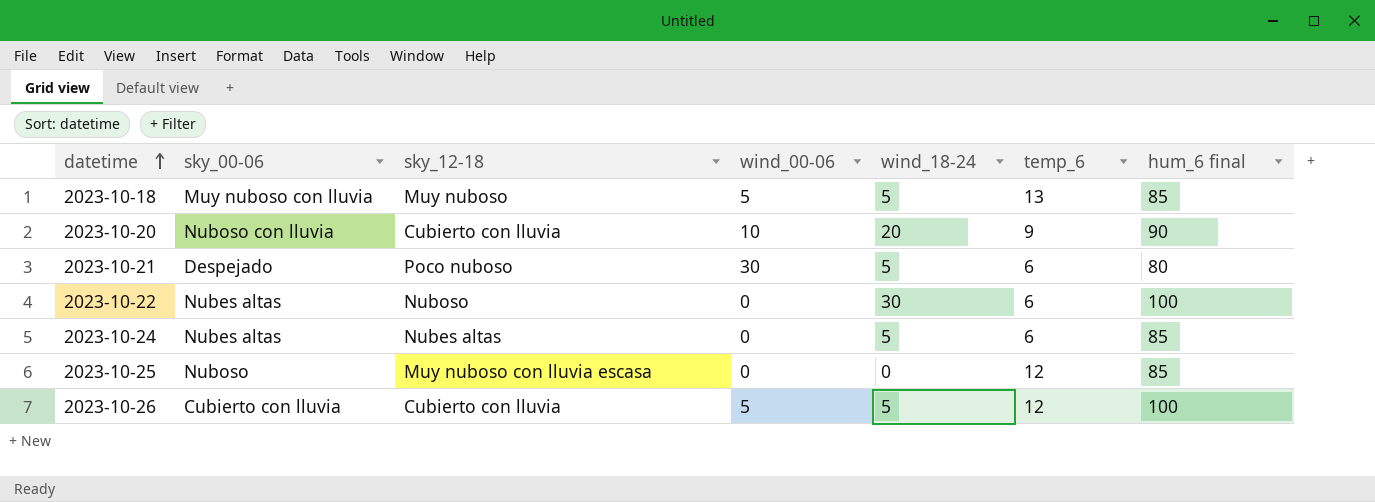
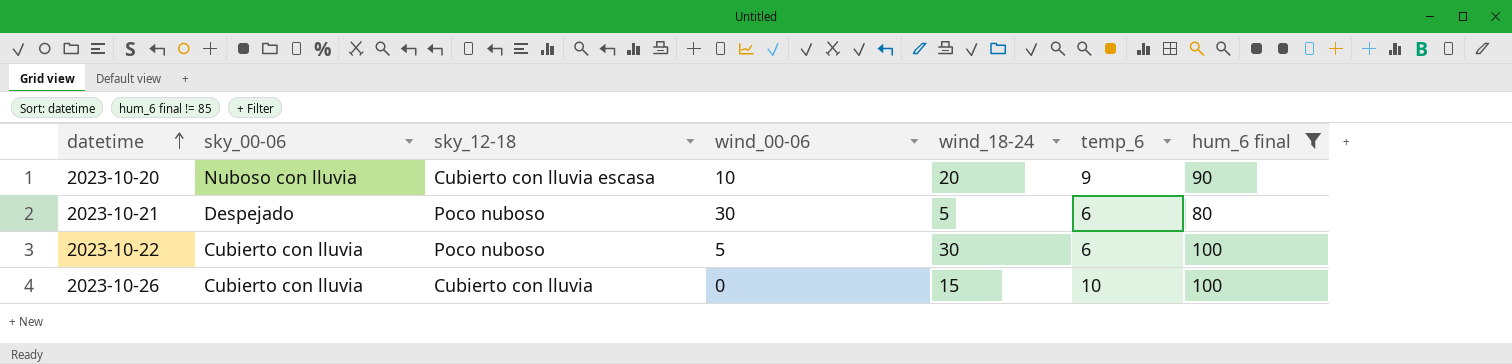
filter: none -> hum_6 final != 85
2023-10-20 | sky_12-18: Cubierto con lluvia -> Cubierto con lluvia escasa
2023-10-22 | sky_00-06: Nubes altas -> Cubierto con lluvia
2023-10-22 | sky_12-18: Nuboso -> Poco nuboso
2023-10-22 | wind_00-06: 0 -> 5
2023-10-26 | wind_00-06: 5 -> 0
2023-10-26 | wind_18-24: 5 -> 15
2023-10-26 | temp_6: 12 -> 10

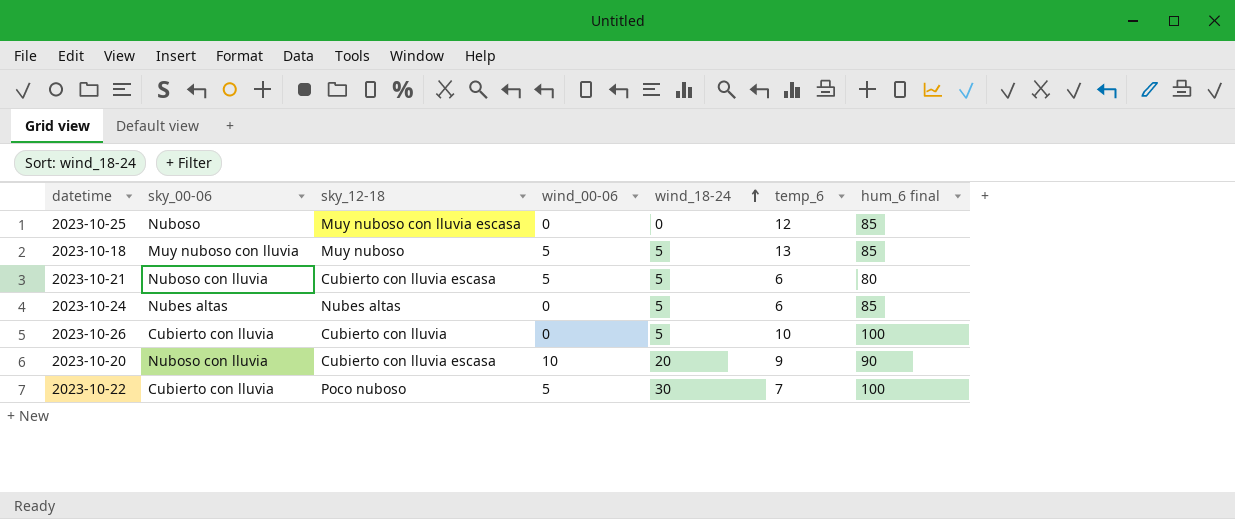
filter: hum_6 final != 85 -> none
row order: datetime ascending -> wind_18-24 ascending
2023-10-21 | sky_00-06: Despejado -> Nuboso con lluvia
2023-10-21 | sky_12-18: Poco nuboso -> Cubierto con lluvia escasa
2023-10-21 | wind_00-06: 30 -> 5
2023-10-26 | wind_18-24: 15 -> 5
2023-10-22 | temp_6: 6 -> 7

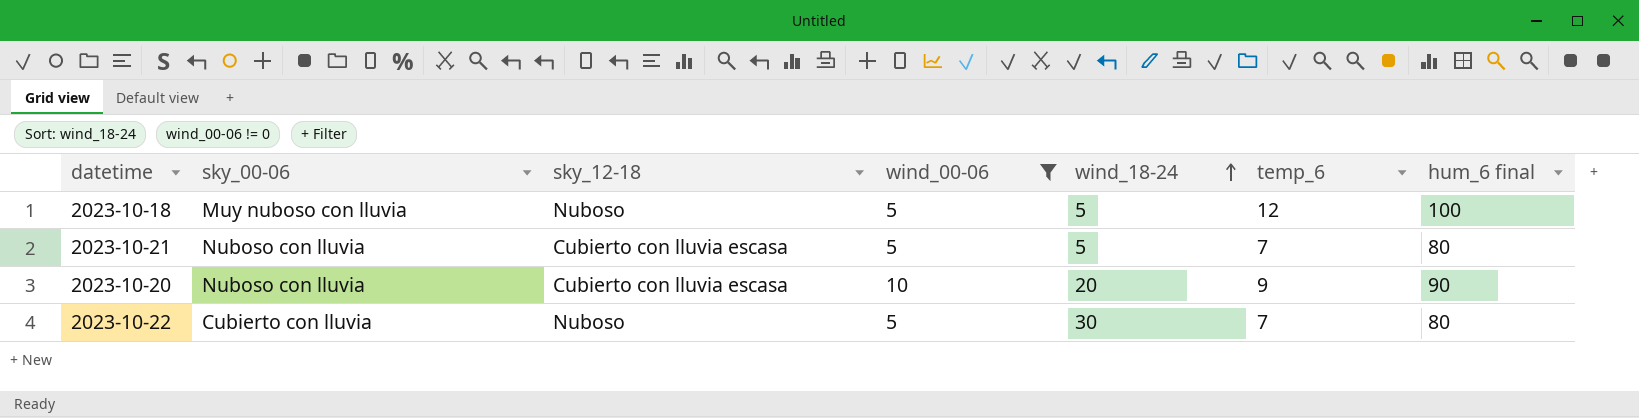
filter: none -> wind_00-06 != 0
2023-10-18 | sky_12-18: Muy nuboso -> Nuboso
2023-10-18 | temp_6: 13 -> 12
2023-10-18 | hum_6 final: 85 -> 100
2023-10-21 | temp_6: 6 -> 7
2023-10-22 | sky_12-18: Poco nuboso -> Nuboso
2023-10-22 | hum_6 final: 100 -> 80

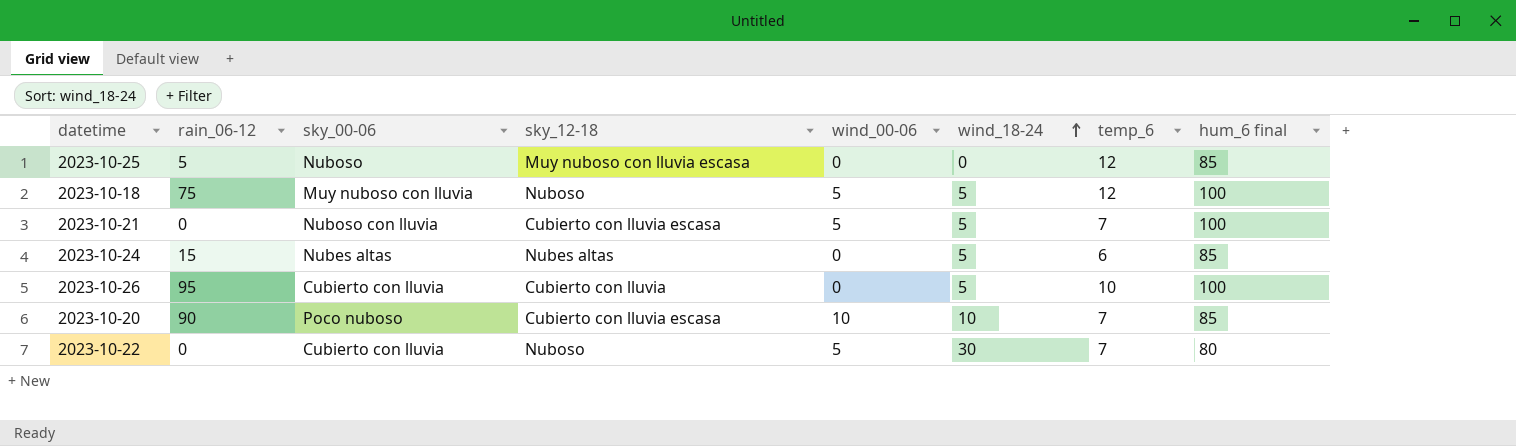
filter: wind_00-06 != 0 -> none
column rain_06-12 | position: none -> 2
2023-10-21 | hum_6 final: 80 -> 100
2023-10-20 | sky_00-06: Nuboso con lluvia -> Poco nuboso
2023-10-20 | wind_18-24: 20 -> 10
2023-10-20 | temp_6: 9 -> 7
2023-10-20 | hum_6 final: 90 -> 85

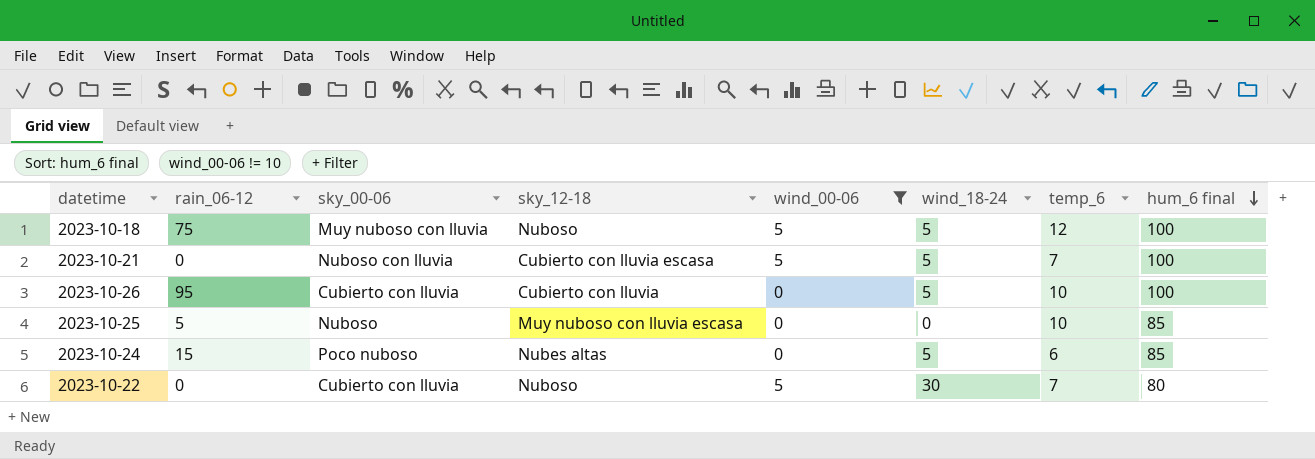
filter: none -> wind_00-06 != 10
row order: wind_18-24 ascending -> hum_6 final descending
2023-10-25 | temp_6: 12 -> 10
2023-10-24 | sky_00-06: Nubes altas -> Poco nuboso

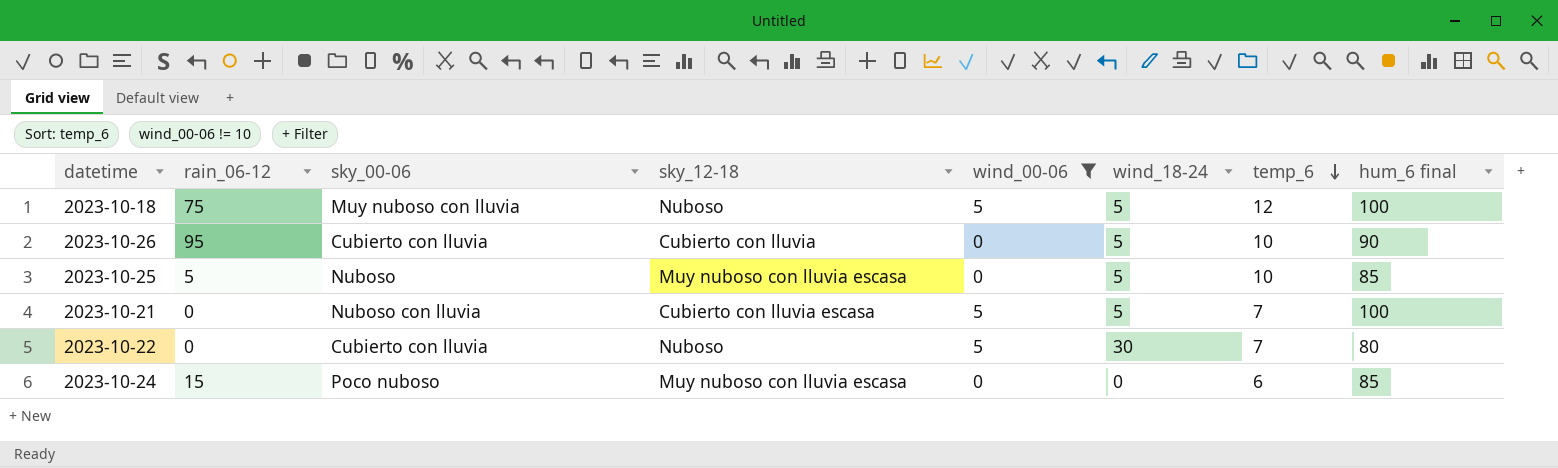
row order: hum_6 final descending -> temp_6 descending
2023-10-26 | hum_6 final: 100 -> 90
2023-10-25 | wind_18-24: 0 -> 5
2023-10-24 | sky_12-18: Nubes altas -> Muy nuboso con lluvia escasa
2023-10-24 | wind_18-24: 5 -> 0

